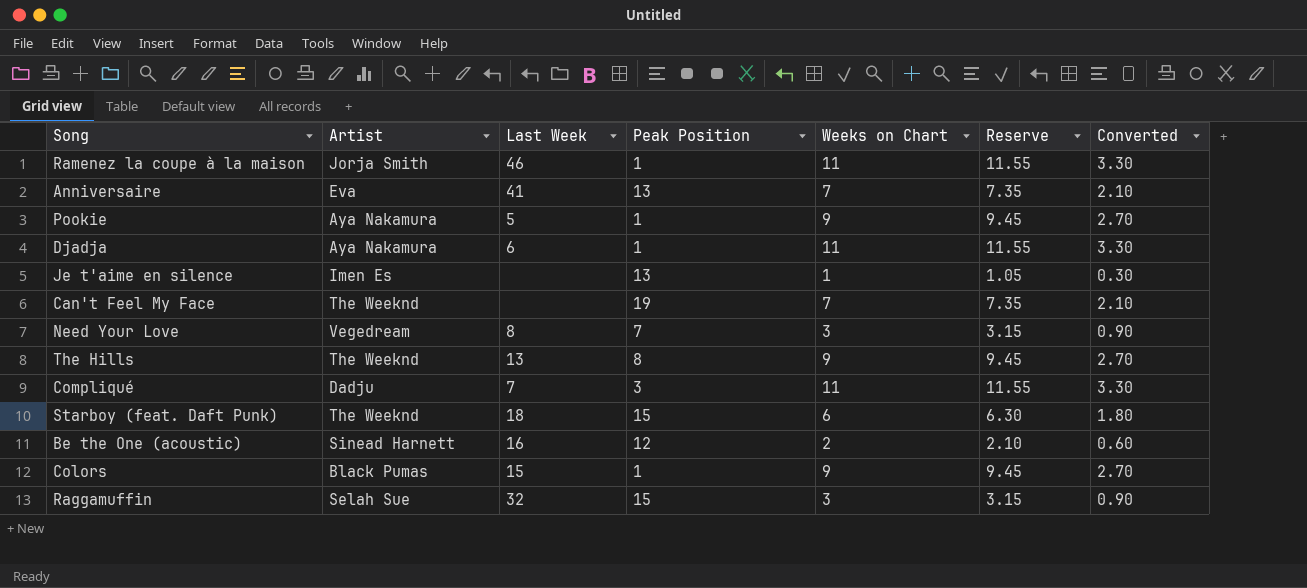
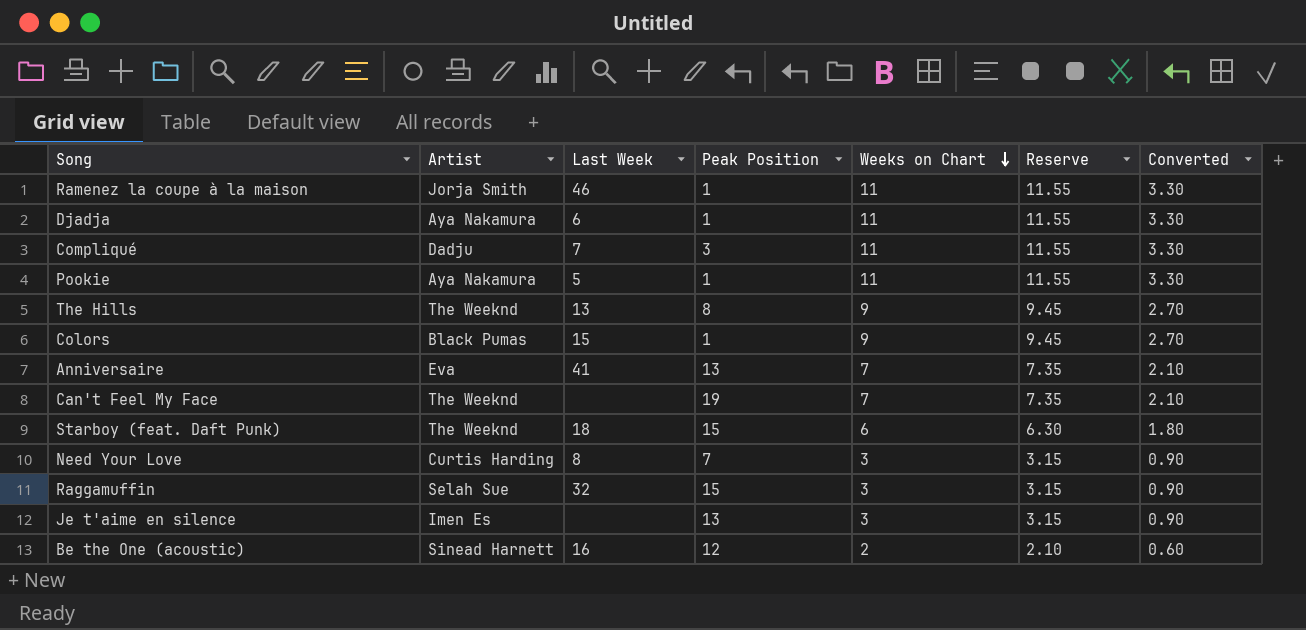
row order: none -> Weeks on Chart descending
Pookie | Weeks on Chart: 9 -> 11
Pookie | Reserve: 9.45 -> 11.55
Pookie | Converted: 2.70 -> 3.30
Need Your Love | Artist: Vegedream -> Curtis Harding
Je t'aime en silence | Weeks on Chart: 1 -> 3
Je t'aime en silence | Reserve: 1.05 -> 3.15
Je t'aime en silence | Converted: 0.30 -> 0.90

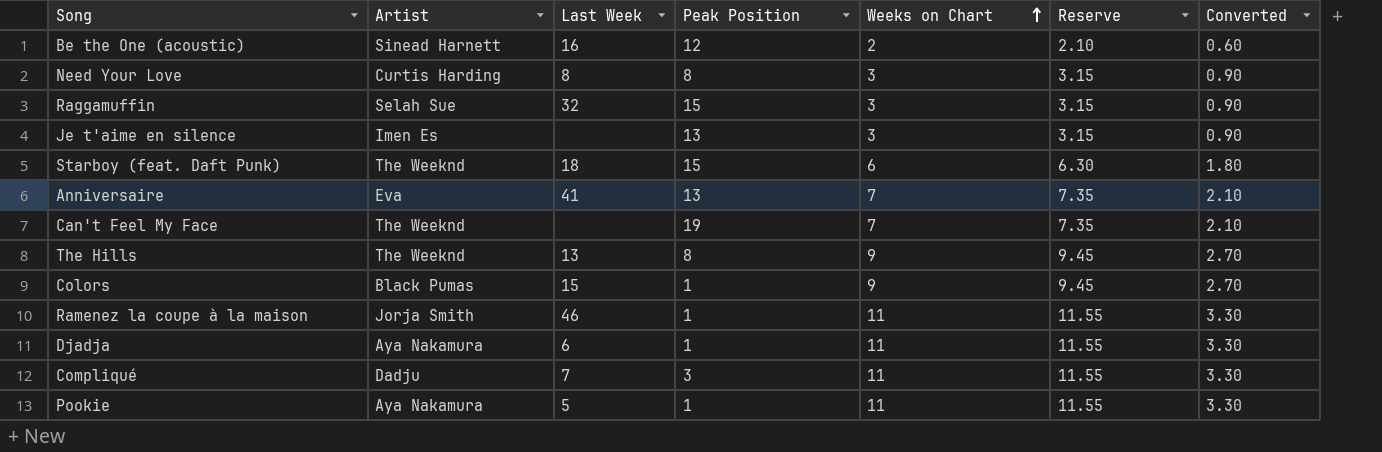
row order: Weeks on Chart descending -> Weeks on Chart ascending
Need Your Love | Peak Position: 7 -> 8

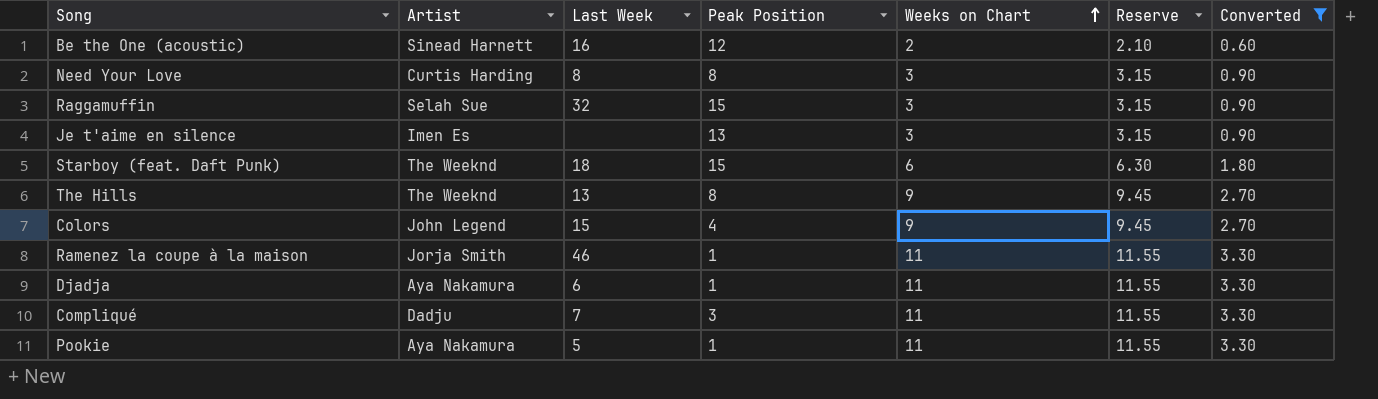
filter: none -> Converted != 2.10
Colors | Artist: Black Pumas -> John Legend
Colors | Peak Position: 1 -> 4

